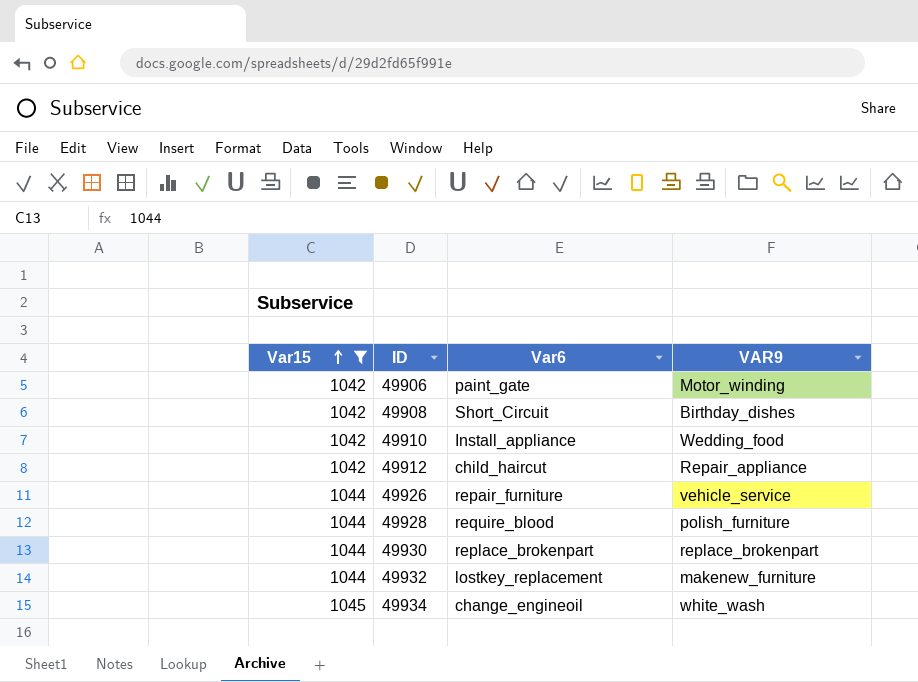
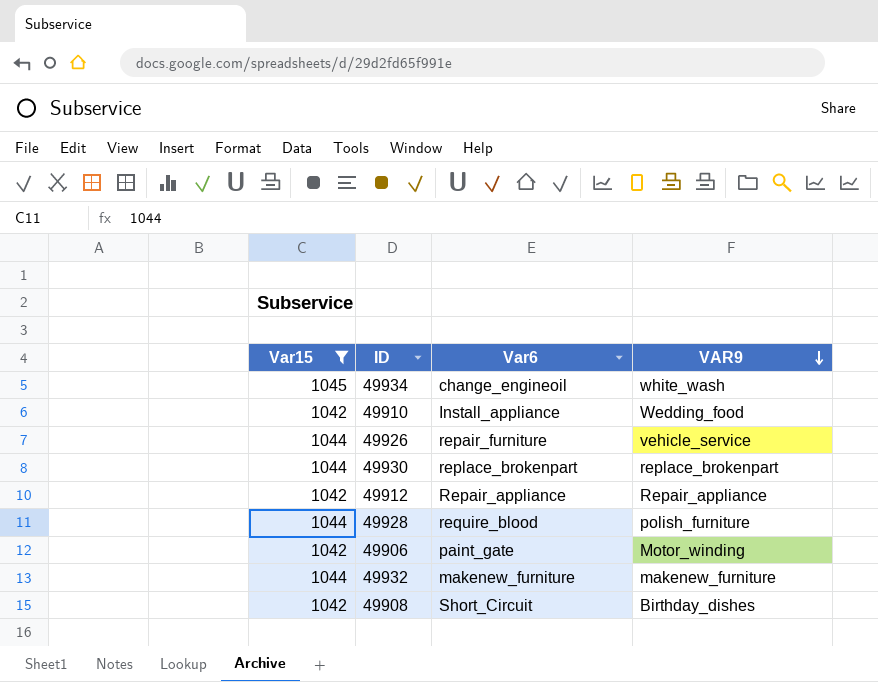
row order: Var15 ascending -> VAR9 descending
49912 | Var6: child_haircut -> Repair_appliance
49932 | Var6: lostkey_replacement -> makenew_furniture

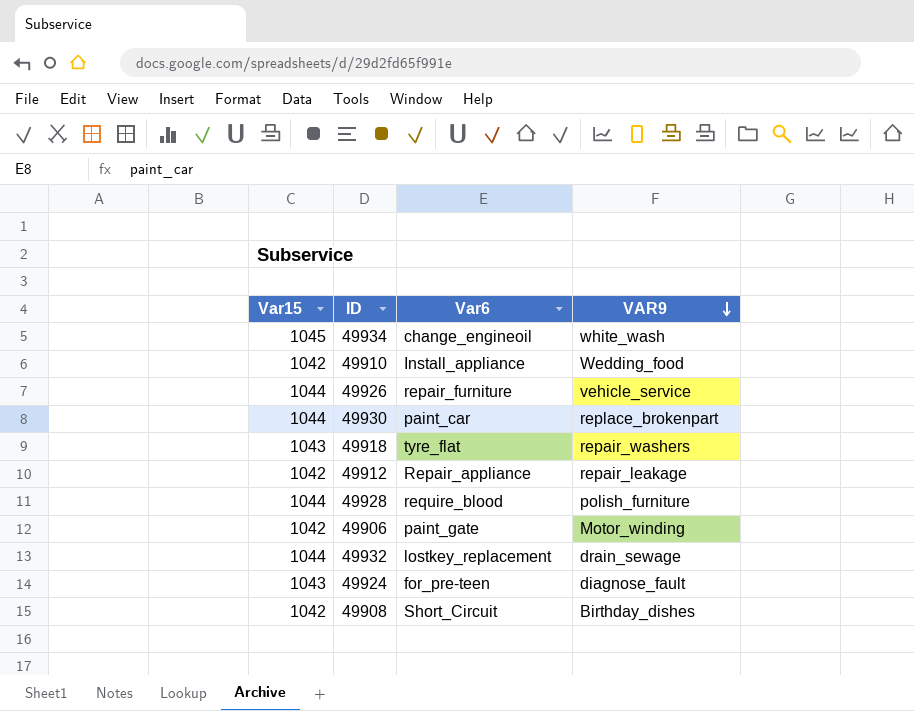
filter: Var15 != 1043 -> none
49930 | Var6: replace_brokenpart -> paint_car
49912 | VAR9: Repair_appliance -> repair_leakage
49932 | Var6: makenew_furniture -> lostkey_replacement
49932 | VAR9: makenew_furniture -> drain_sewage

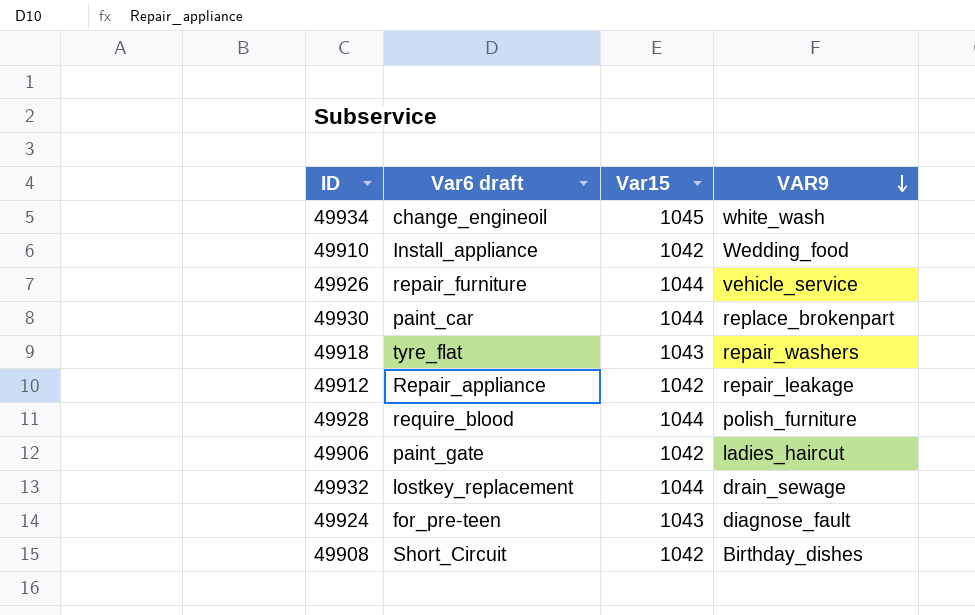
column name: Var6 -> Var6 draft
column Var15 | position: 1 -> 3
49906 | VAR9: Motor_winding -> ladies_haircut

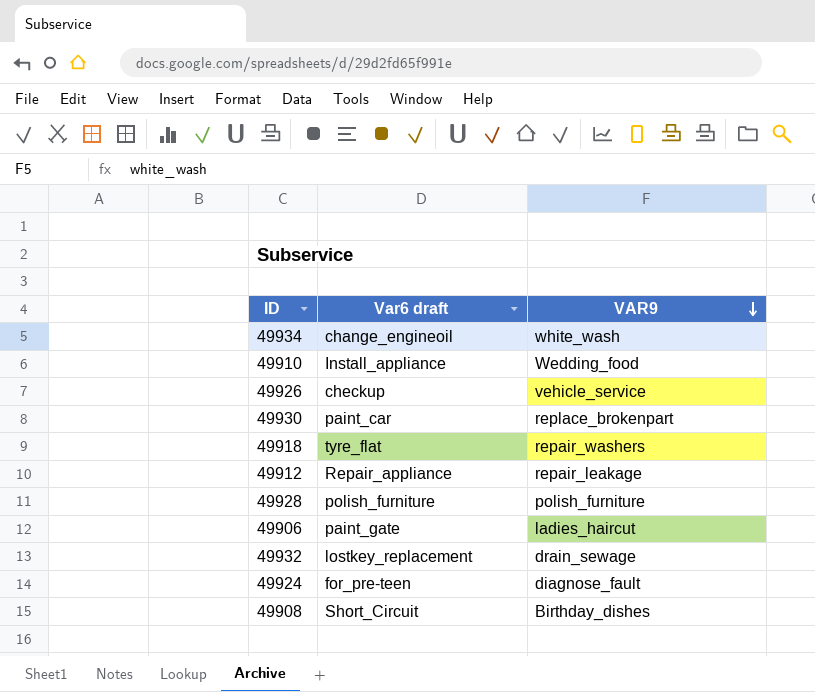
column Var15 | position: 3 -> none
49926 | Var6 draft: repair_furniture -> checkup
49928 | Var6 draft: require_blood -> polish_furniture

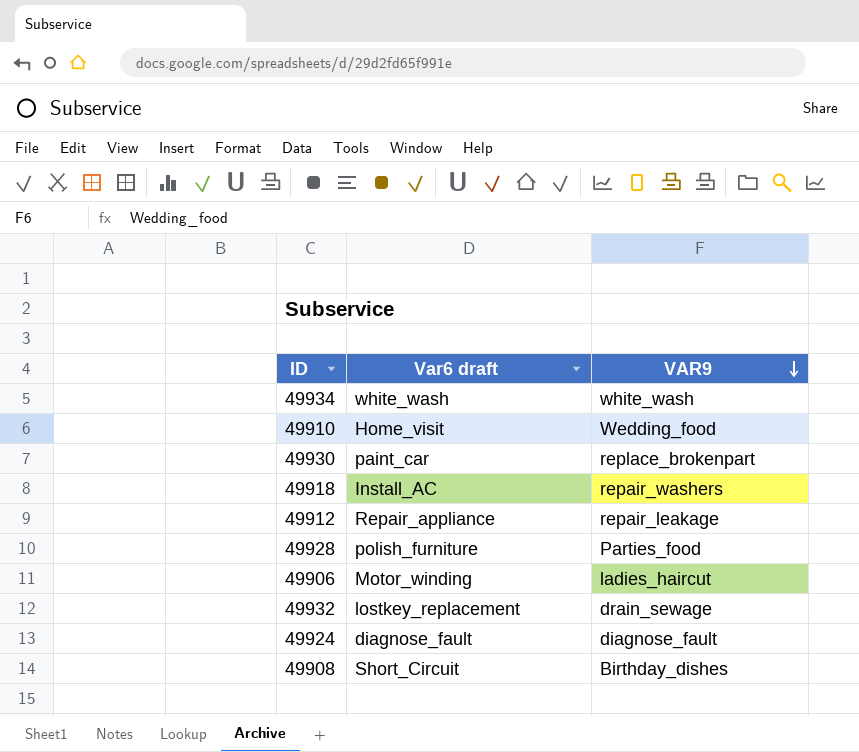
row 49926: checkup | vehicle_service -> none
49934 | Var6 draft: change_engineoil -> white_wash
49910 | Var6 draft: Install_appliance -> Home_visit
49918 | Var6 draft: tyre_flat -> Install_AC
49928 | VAR9: polish_furniture -> Parties_food
49906 | Var6 draft: paint_gate -> Motor_winding
49924 | Var6 draft: for_pre-teen -> diagnose_fault

